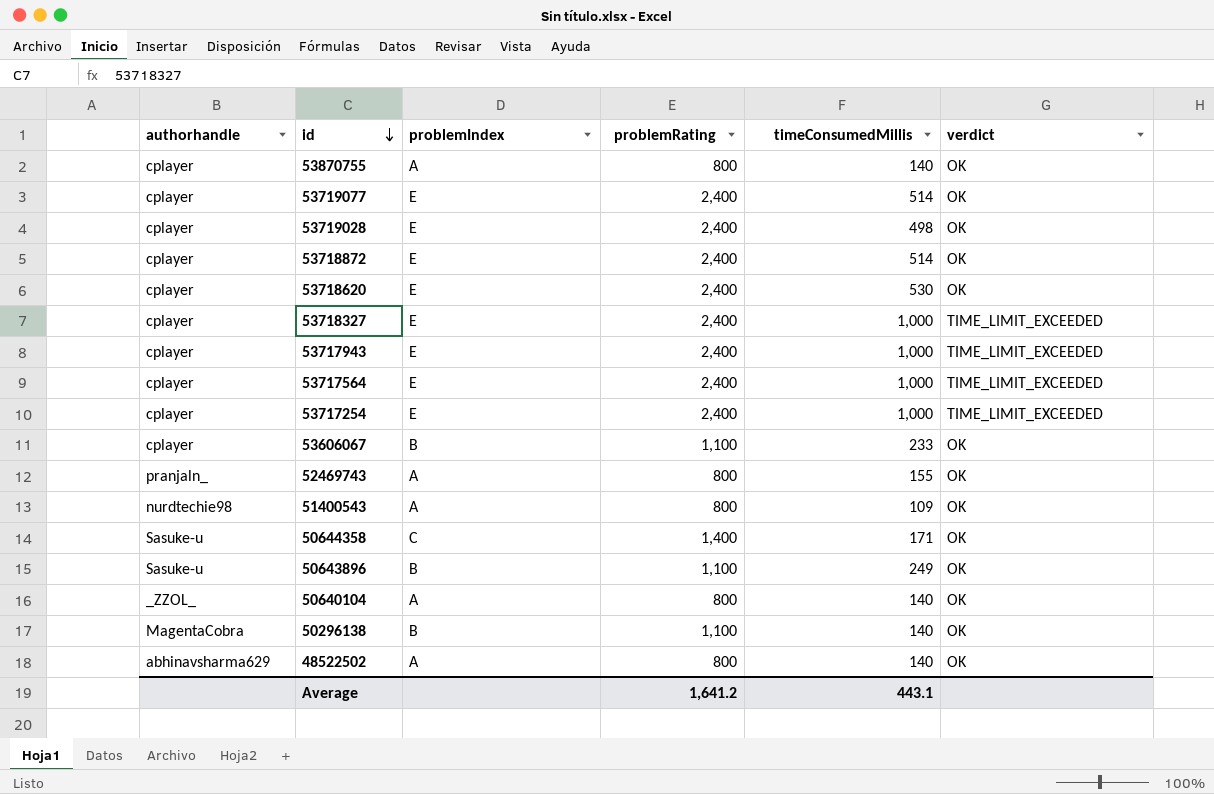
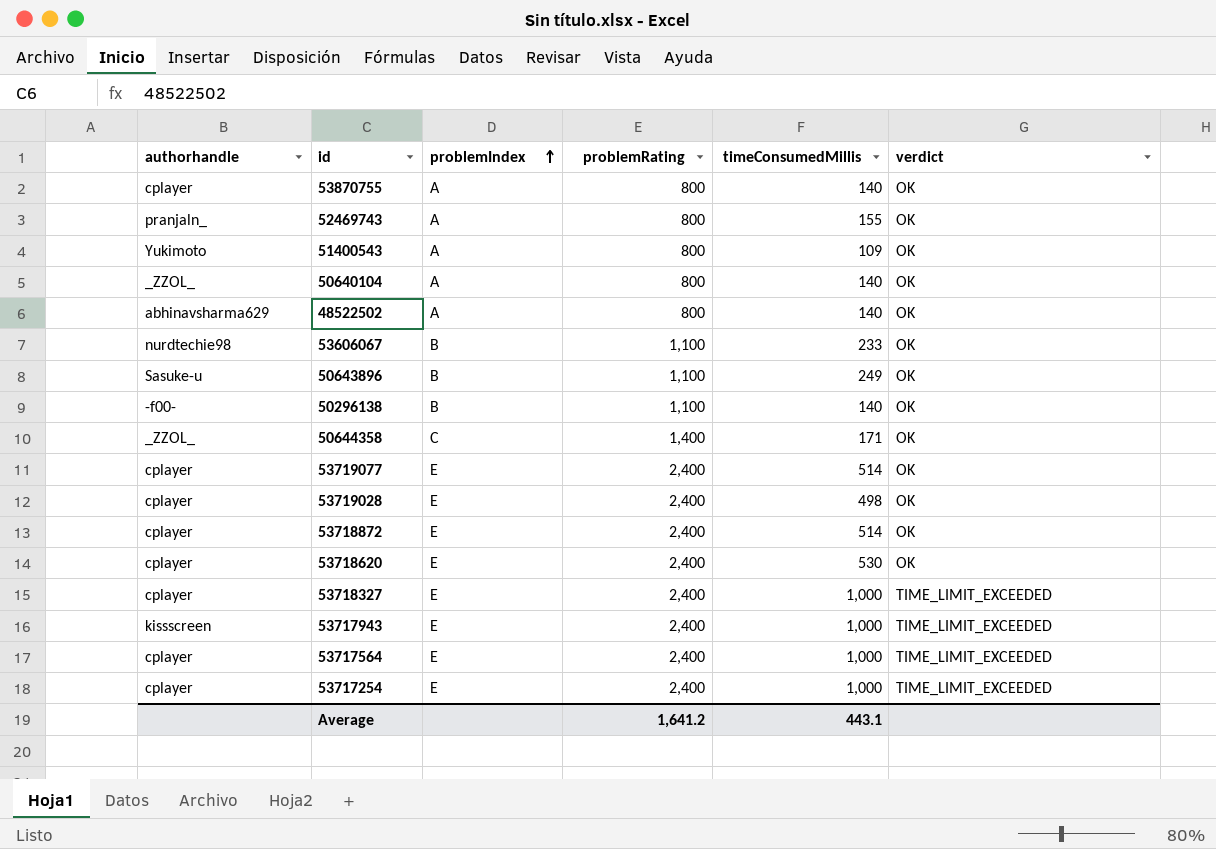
row order: id descending -> problemIndex ascending
51400543 | authorhandle: nurdtechie98 -> Yukimoto
53606067 | authorhandle: cplayer -> nurdtechie98
50296138 | authorhandle: MagentaCobra -> -f00-
50644358 | authorhandle: Sasuke-u -> _ZZOL_
53717943 | authorhandle: cplayer -> kissscreen

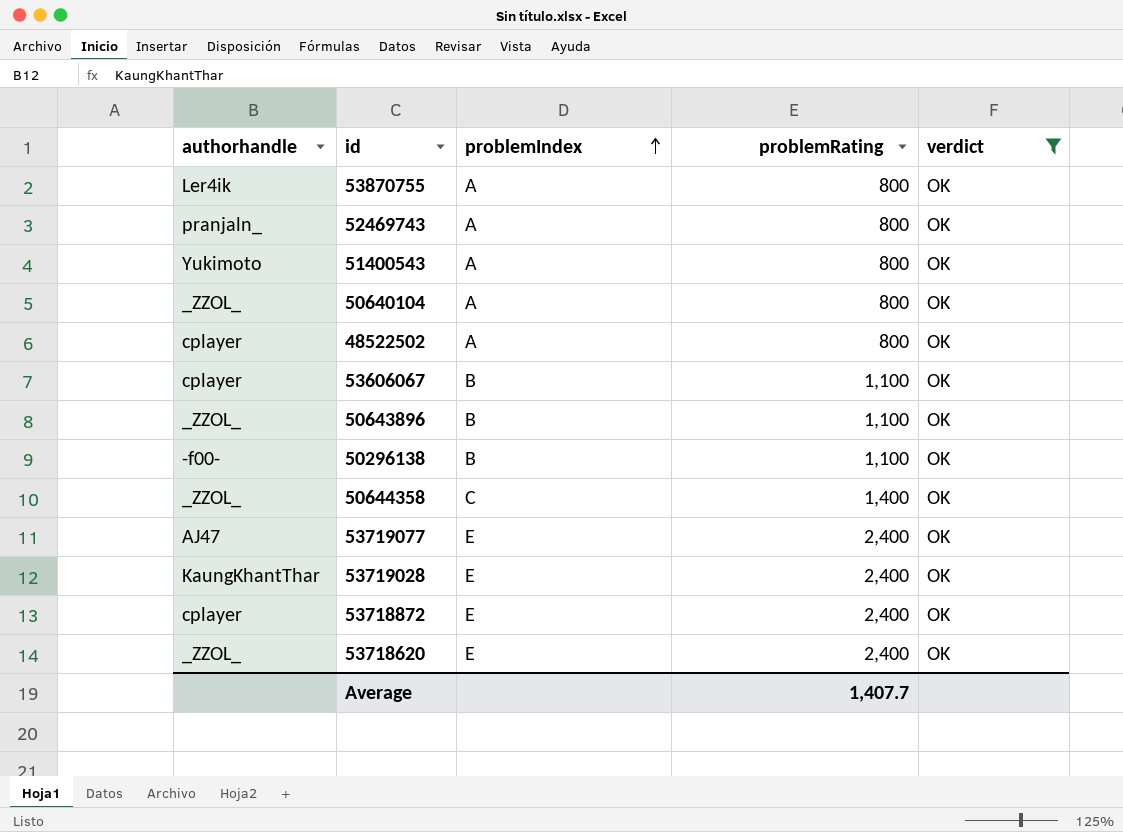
filter: none -> verdict = OK
column timeConsumedMillis | position: 5 -> none
53870755 | authorhandle: cplayer -> Ler4ik
48522502 | authorhandle: abhinavsharma629 -> cplayer
53606067 | authorhandle: nurdtechie98 -> cplayer
50643896 | authorhandle: Sasuke-u -> _ZZOL_
53719077 | authorhandle: cplayer -> AJ47
53719028 | authorhandle: cplayer -> KaungKhantThar
53718620 | authorhandle: cplayer -> _ZZOL_
Average | problemRating: 1,641.2 -> 1,407.7

